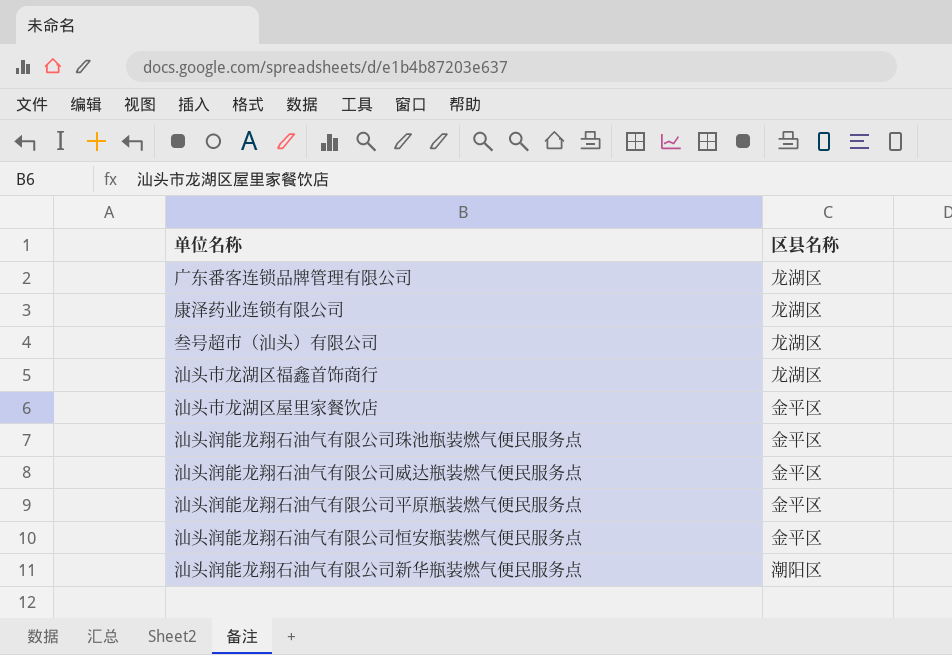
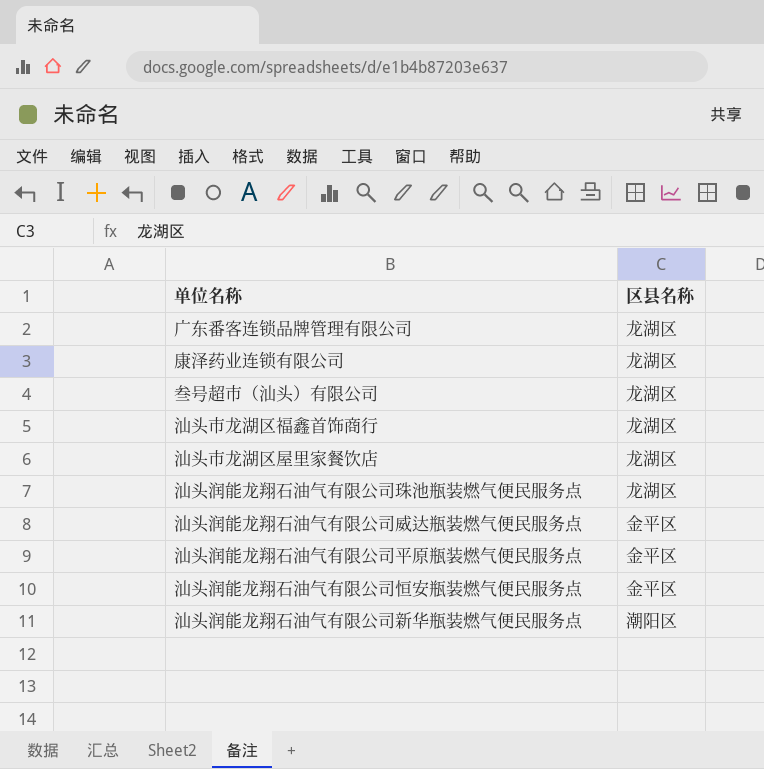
汕头市龙湖区屋里家餐饮店 | 区县名称: 金平区 -> 龙湖区
汕头润能龙翔石油气有限公司珠池瓶装燃气便民服务点 | 区县名称: 金平区 -> 龙湖区

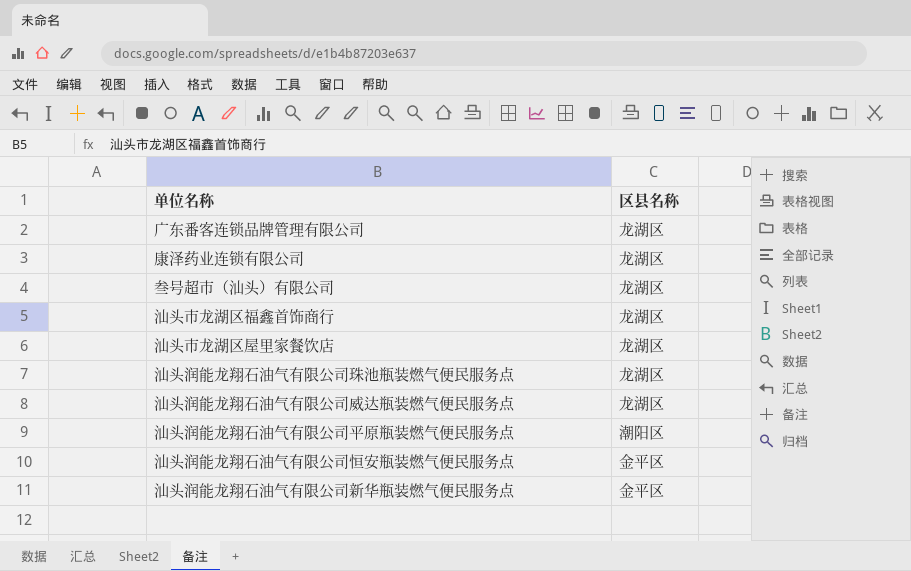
汕头润能龙翔石油气有限公司威达瓶装燃气便民服务点 | 区县名称: 金平区 -> 龙湖区
汕头润能龙翔石油气有限公司平原瓶装燃气便民服务点 | 区县名称: 金平区 -> 潮阳区
汕头润能龙翔石油气有限公司新华瓶装燃气便民服务点 | 区县名称: 潮阳区 -> 金平区

